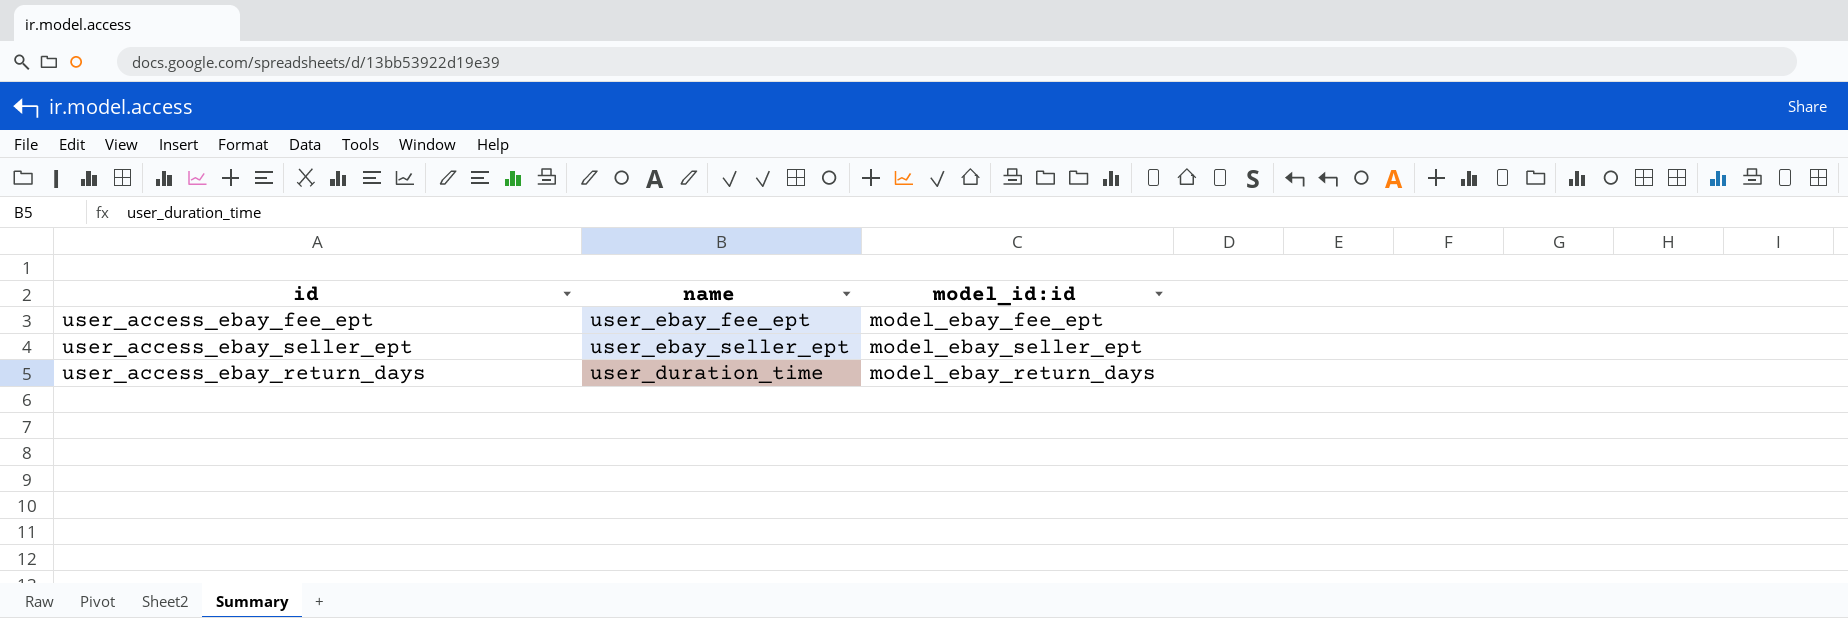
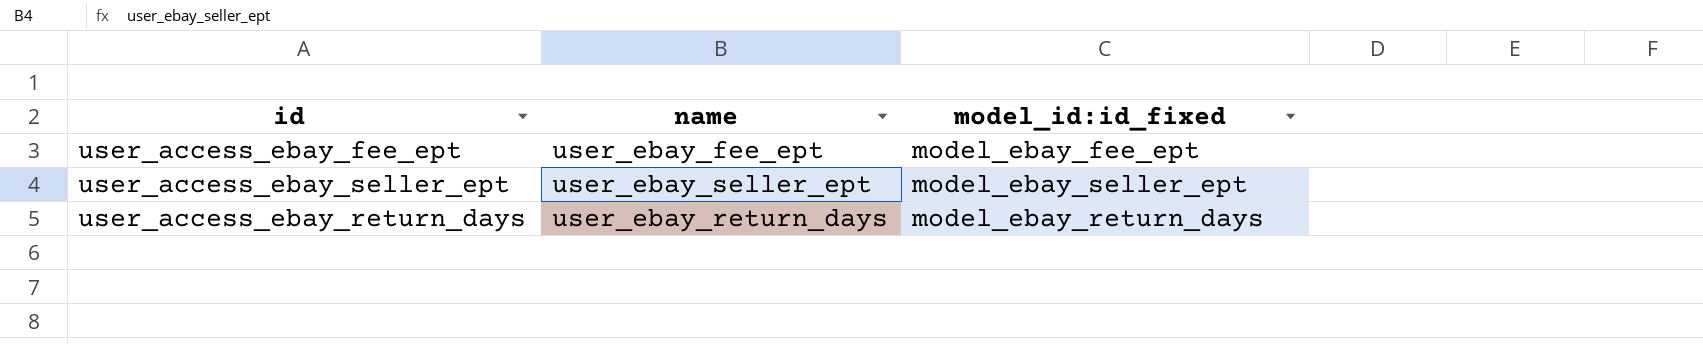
column name: model_id:id -> model_id:id_fixed
user_access_ebay_return_days | name: user_duration_time -> user_ebay_return_days

